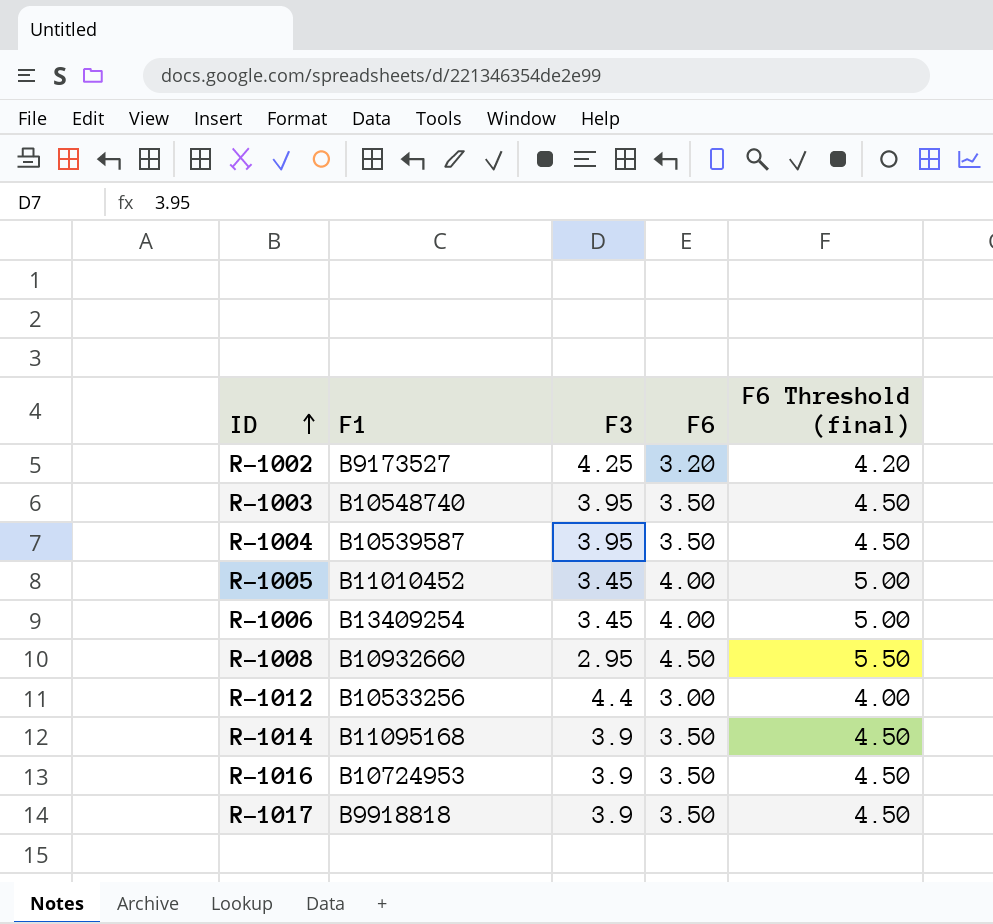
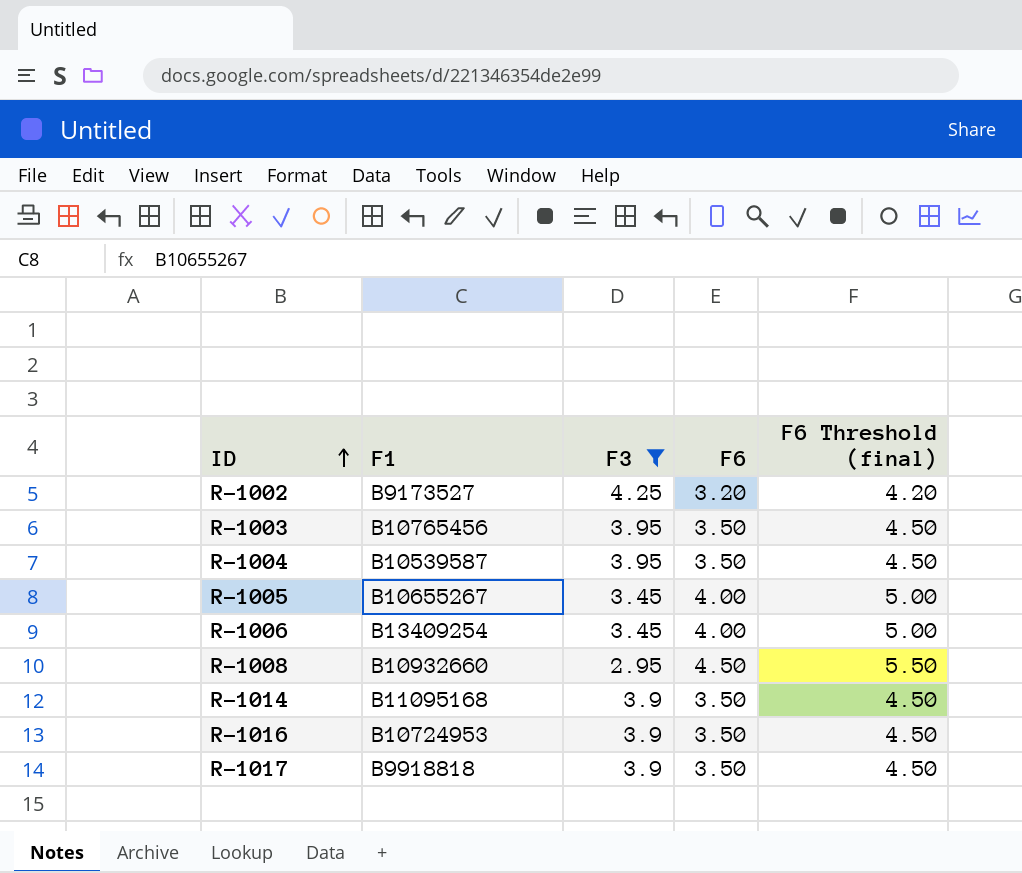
filter: none -> F3 != 4.4
R-1003 | F1: B10548740 -> B10765456
R-1005 | F1: B11010452 -> B10655267

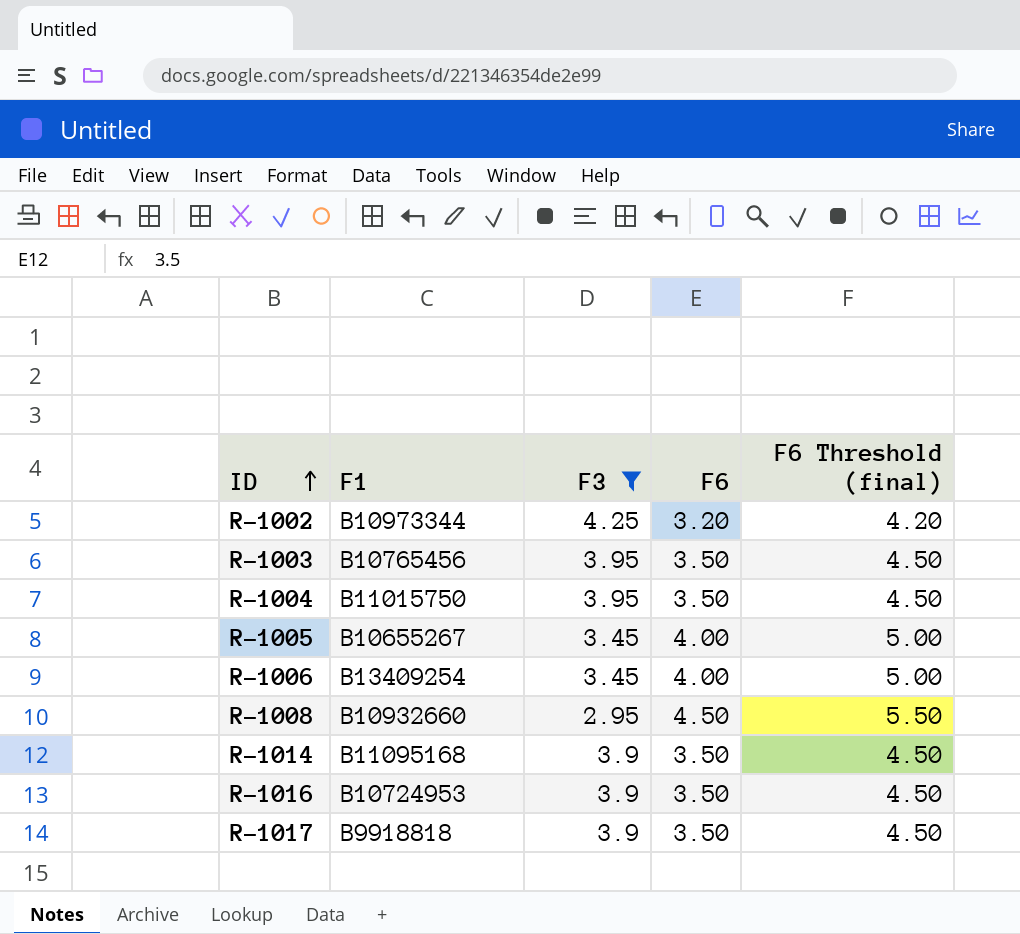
R-1002 | F1: B9173527 -> B10973344
R-1004 | F1: B10539587 -> B11015750

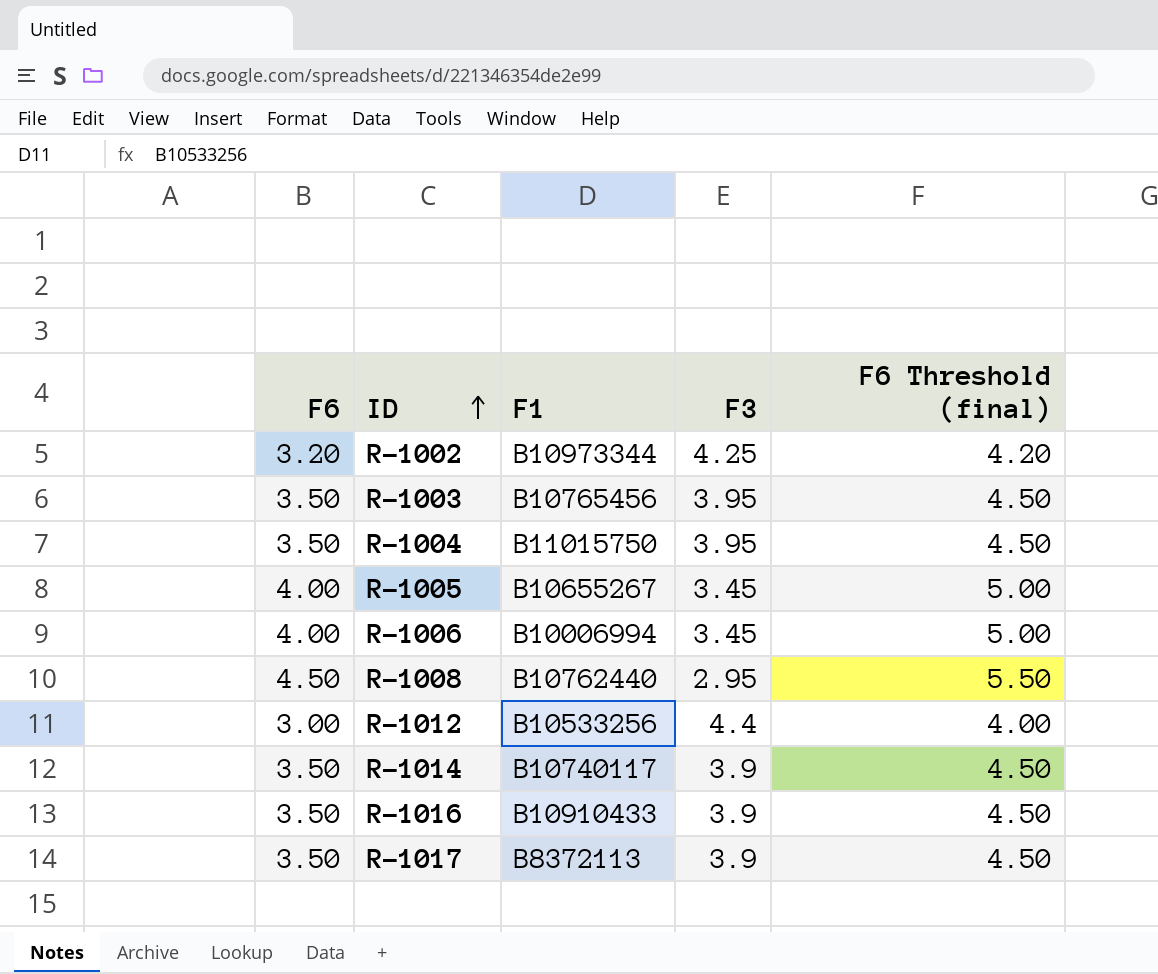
filter: F3 != 4.4 -> none
column F6 | position: 4 -> 1
R-1006 | F1: B13409254 -> B10006994
R-1008 | F1: B10932660 -> B10762440
R-1014 | F1: B11095168 -> B10740117
R-1016 | F1: B10724953 -> B10910433
R-1017 | F1: B9918818 -> B8372113

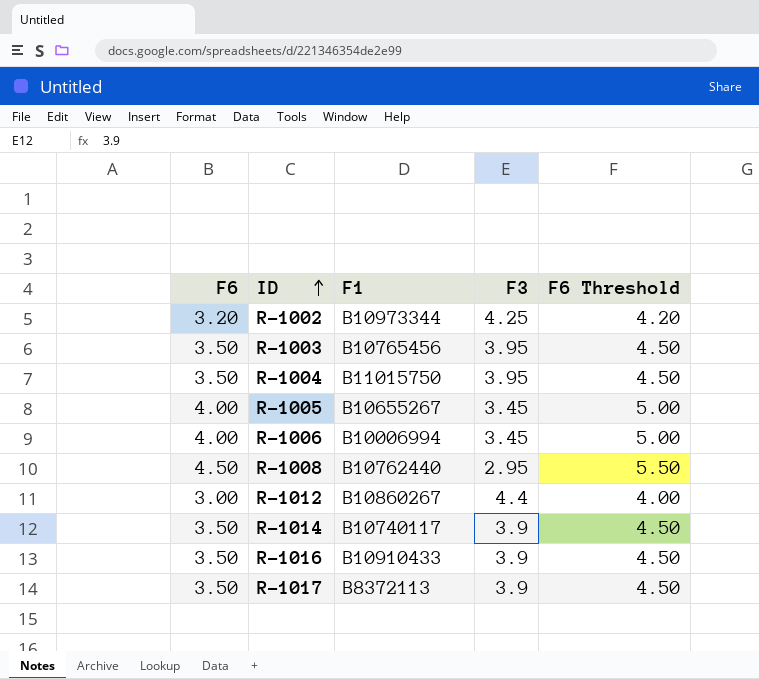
column name: F6 Threshold (final) -> F6 Threshold
R-1012 | F1: B10533256 -> B10860267

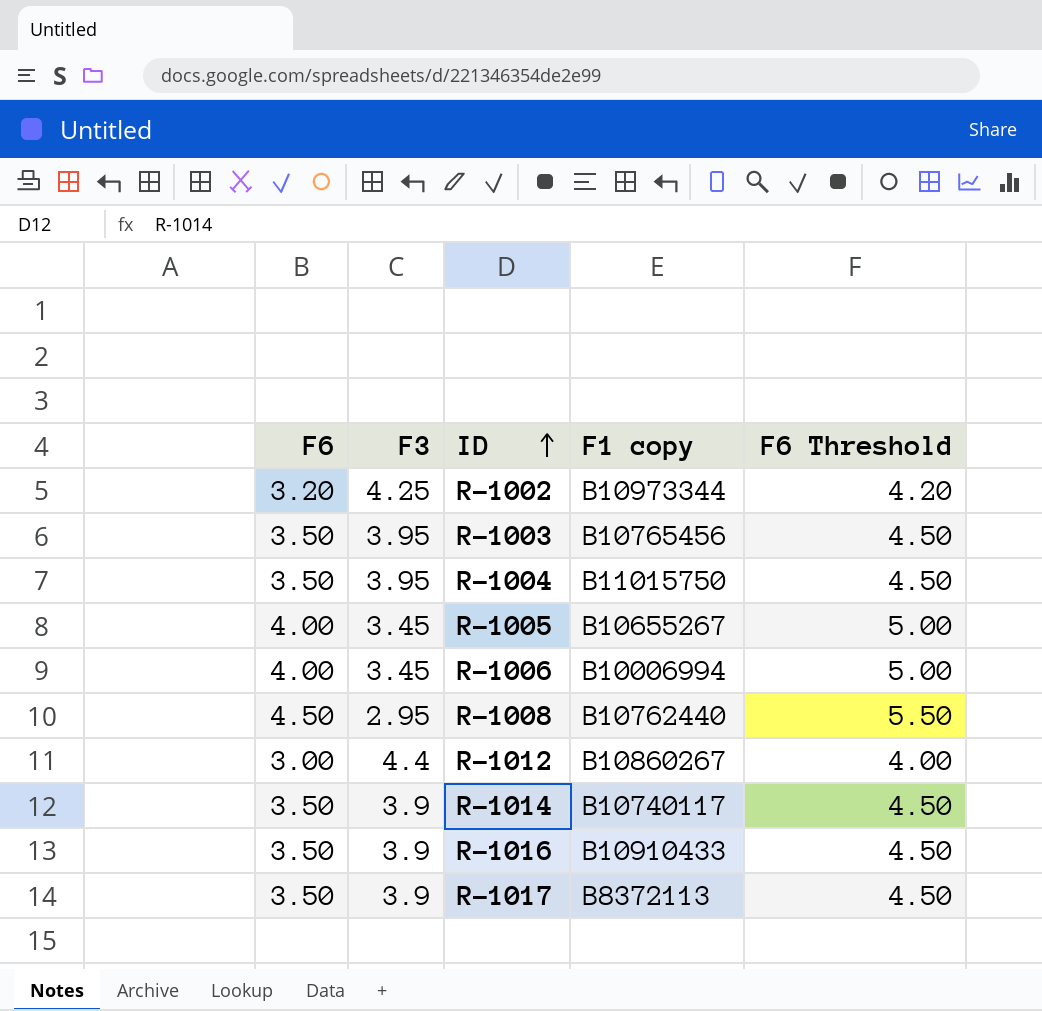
column F3 | position: 4 -> 2
column name: F1 -> F1 copy

